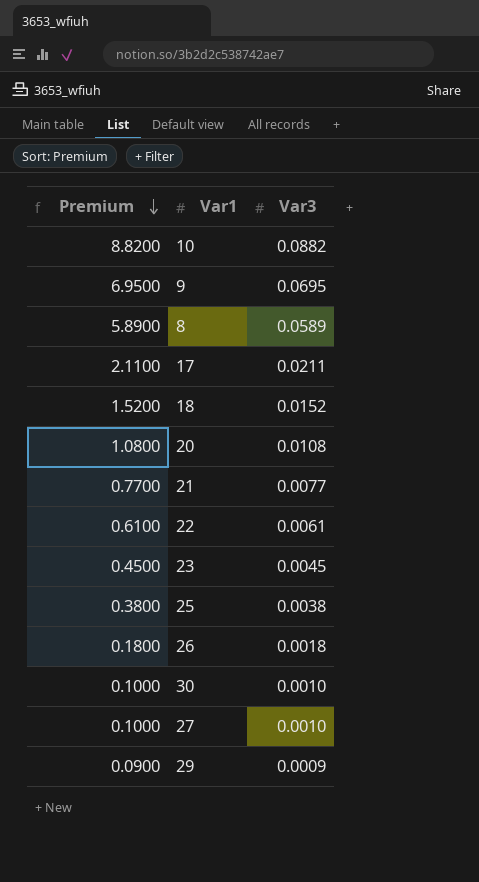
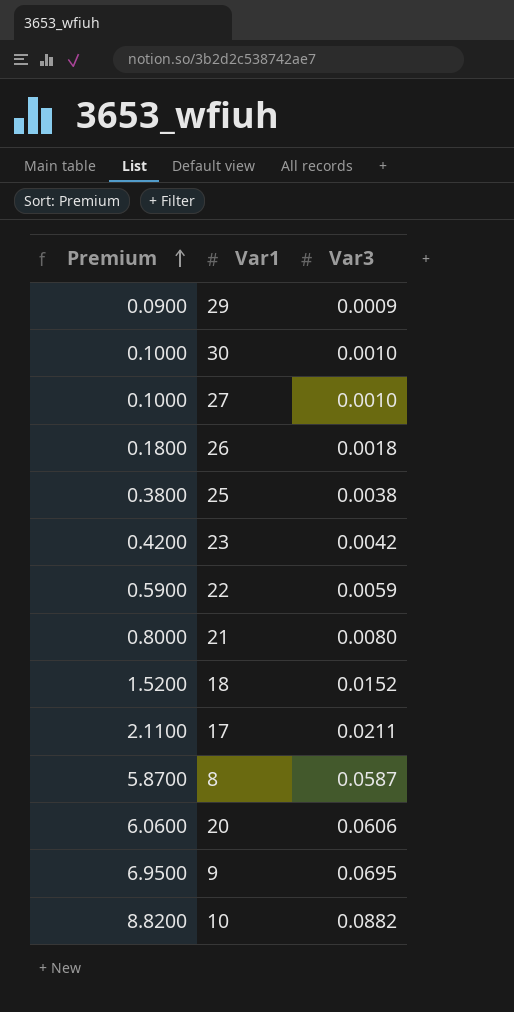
row order: Premium descending -> Premium ascending
23 | Premium: 0.4500 -> 0.4200
23 | Var3: 0.0045 -> 0.0042
22 | Premium: 0.6100 -> 0.5900
22 | Var3: 0.0061 -> 0.0059
21 | Premium: 0.7700 -> 0.8000
21 | Var3: 0.0077 -> 0.0080
8 | Premium: 5.8900 -> 5.8700
8 | Var3: 0.0589 -> 0.0587
20 | Premium: 1.0800 -> 6.0600
20 | Var3: 0.0108 -> 0.0606

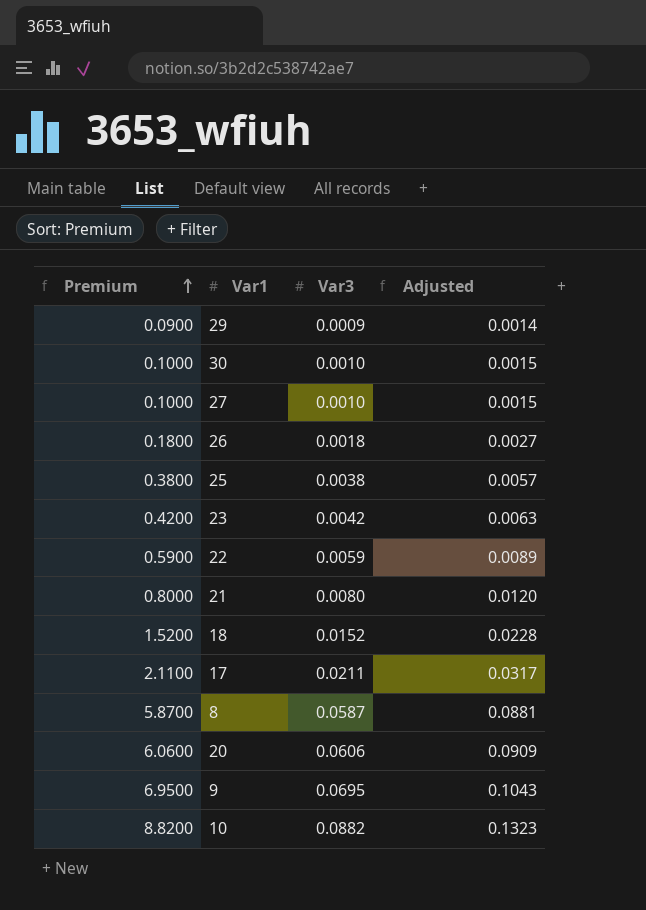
column Adjusted | formula: none -> [Var3] * 1.5

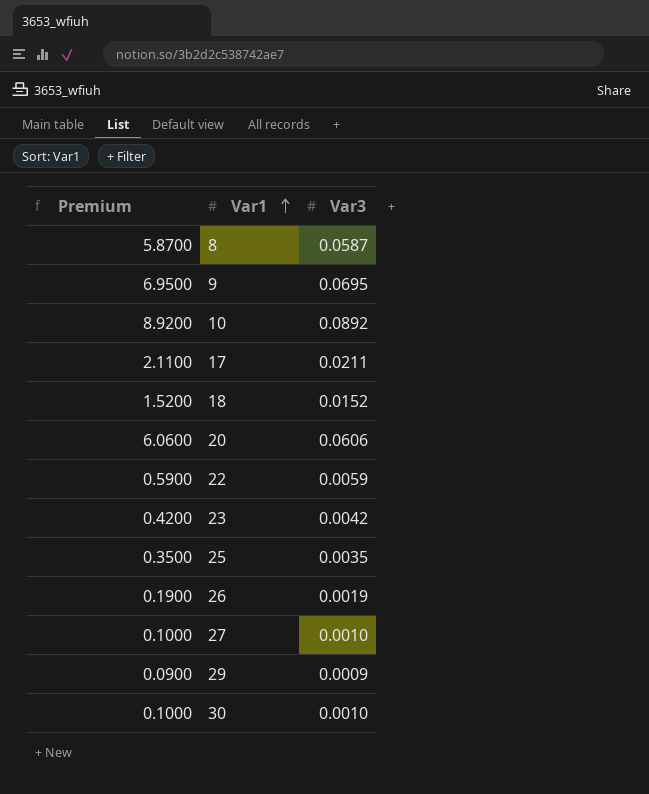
row order: Premium ascending -> Var1 ascending
column Adjusted | formula: [Var3] * 1.5 -> none
row 21: 0.8000 | 0.0080 | 0.0120 -> none
10 | Premium: 8.8200 -> 8.9200
10 | Var3: 0.0882 -> 0.0892
25 | Premium: 0.3800 -> 0.3500
25 | Var3: 0.0038 -> 0.0035
26 | Premium: 0.1800 -> 0.1900
26 | Var3: 0.0018 -> 0.0019

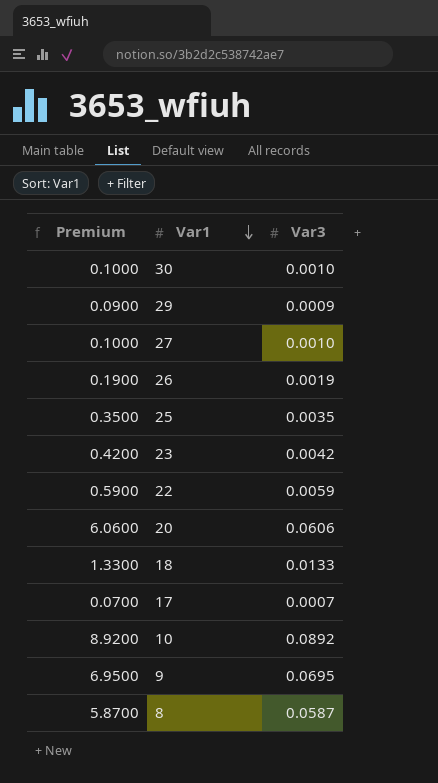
row order: Var1 ascending -> Var1 descending
18 | Premium: 1.5200 -> 1.3300
18 | Var3: 0.0152 -> 0.0133
17 | Premium: 2.1100 -> 0.0700
17 | Var3: 0.0211 -> 0.0007

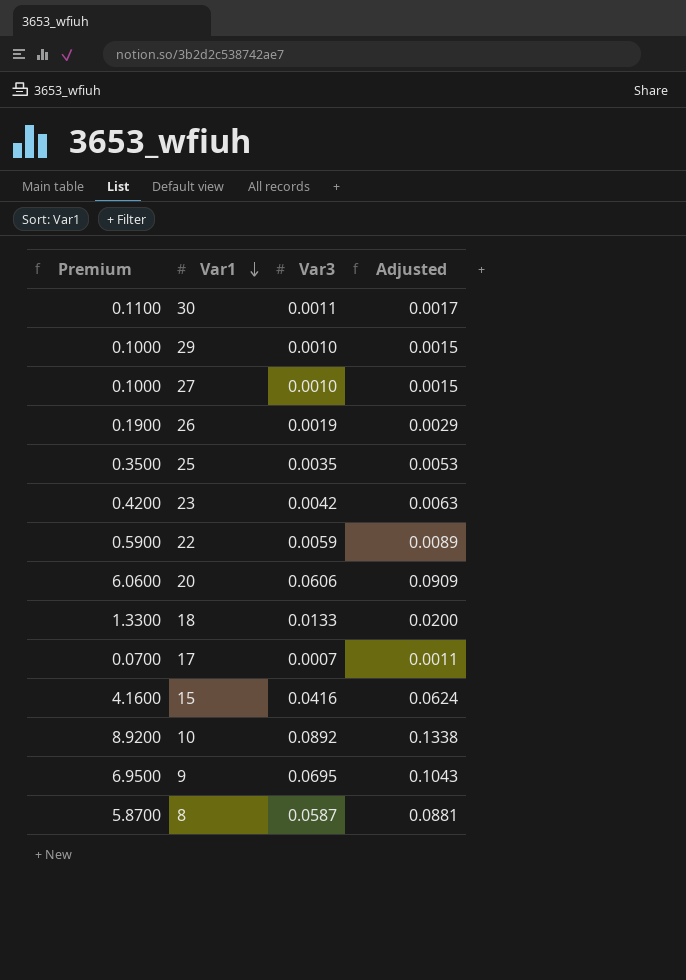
column Adjusted | formula: none -> [Var3] * 1.5
30 | Premium: 0.1000 -> 0.1100
30 | Var3: 0.0010 -> 0.0011
29 | Premium: 0.0900 -> 0.1000
29 | Var3: 0.0009 -> 0.0010
row 15: none -> 4.1600 | 0.0416 | 0.0624

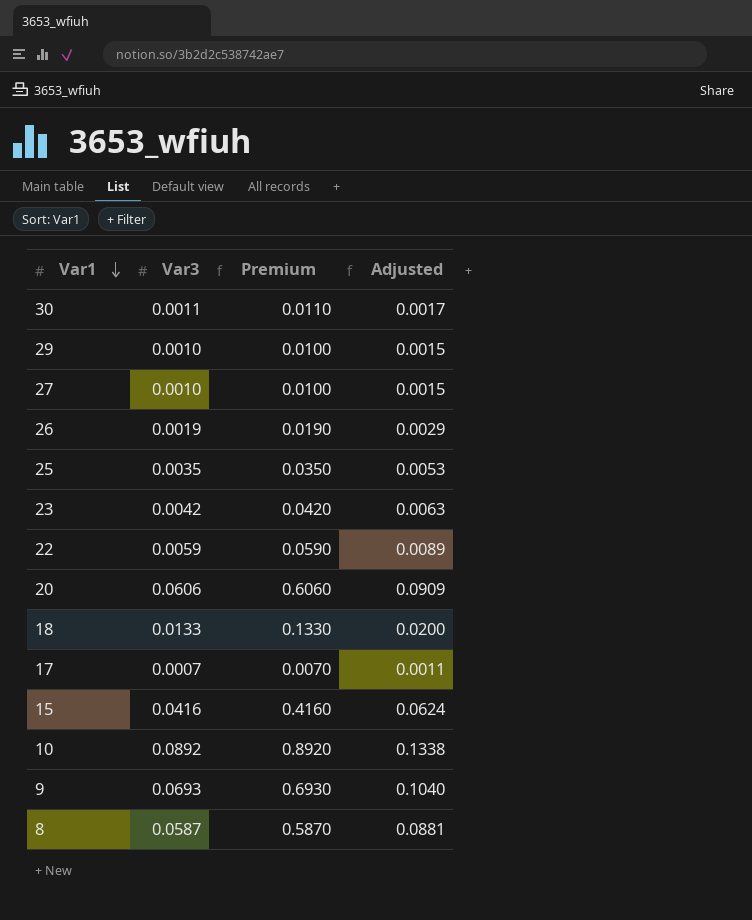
column Premium | formula: [Var3] * 100 -> [Var3] * 10
column Premium | position: 1 -> 3
9 | Var3: 0.0695 -> 0.0693
9 | Adjusted: 0.1043 -> 0.1040

